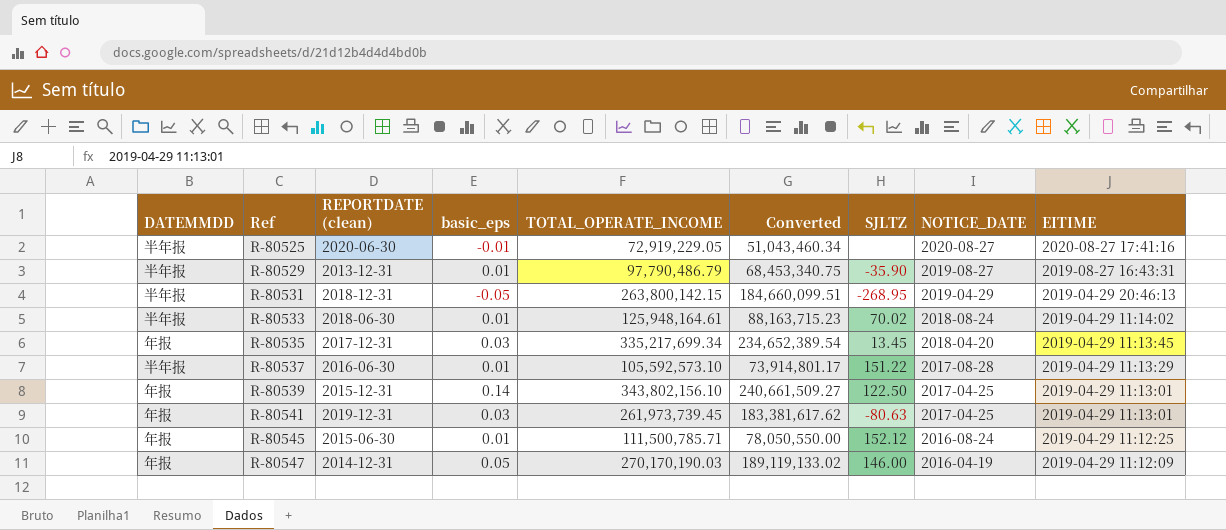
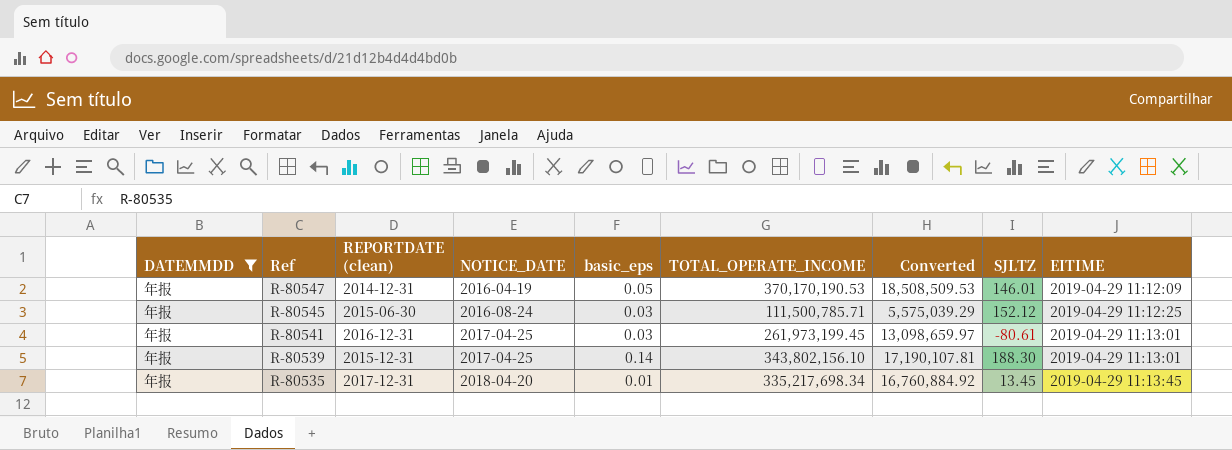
filter: none -> DATEMMDD = 年报
row order: Ref ascending -> Ref descending
column NOTICE_DATE | position: 8 -> 4
column Converted | formula: [TOTAL_OPERATE_INCOME] * 0.7 -> [TOTAL_OPERATE_INCOME] * 0.05
R-80547 | TOTAL_OPERATE_INCOME: 270,170,190.03 -> 370,170,190.53
R-80547 | SJLTZ: 146.00 -> 146.01
R-80545 | basic_eps: 0.01 -> 0.03
R-80541 | REPORTDATE (clean): 2019-12-31 -> 2016-12-31
R-80541 | TOTAL_OPERATE_INCOME: 261,973,739.45 -> 261,973,199.45
R-80541 | SJLTZ: -80.63 -> -80.61
R-80539 | SJLTZ: 122.50 -> 188.30
R-80535 | basic_eps: 0.03 -> 0.01
R-80535 | TOTAL_OPERATE_INCOME: 335,217,699.34 -> 335,217,698.34

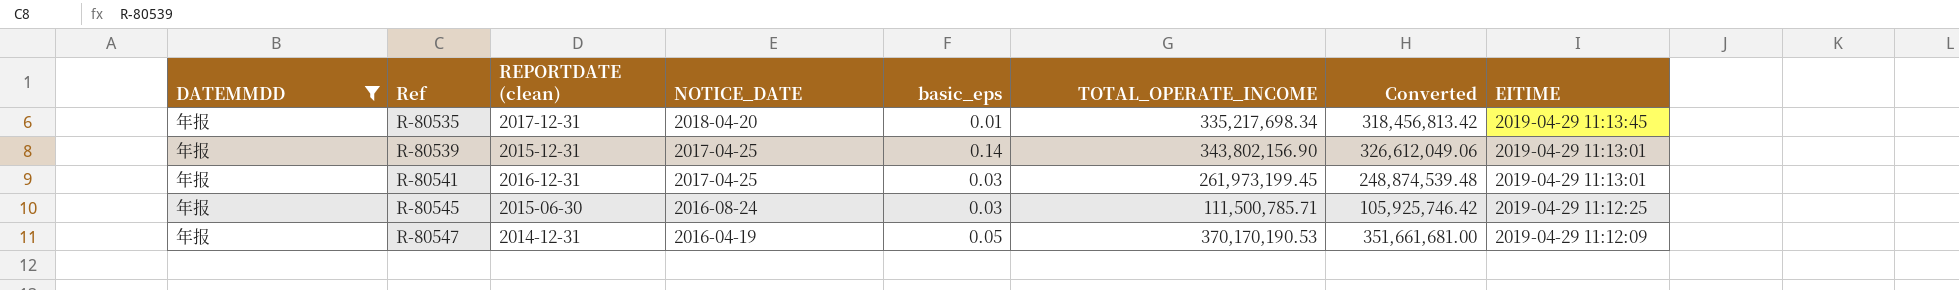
row order: Ref descending -> Ref ascending
column SJLTZ | position: 8 -> none
column Converted | formula: [TOTAL_OPERATE_INCOME] * 0.05 -> [TOTAL_OPERATE_INCOME] * 0.95
R-80539 | TOTAL_OPERATE_INCOME: 343,802,156.10 -> 343,802,156.90

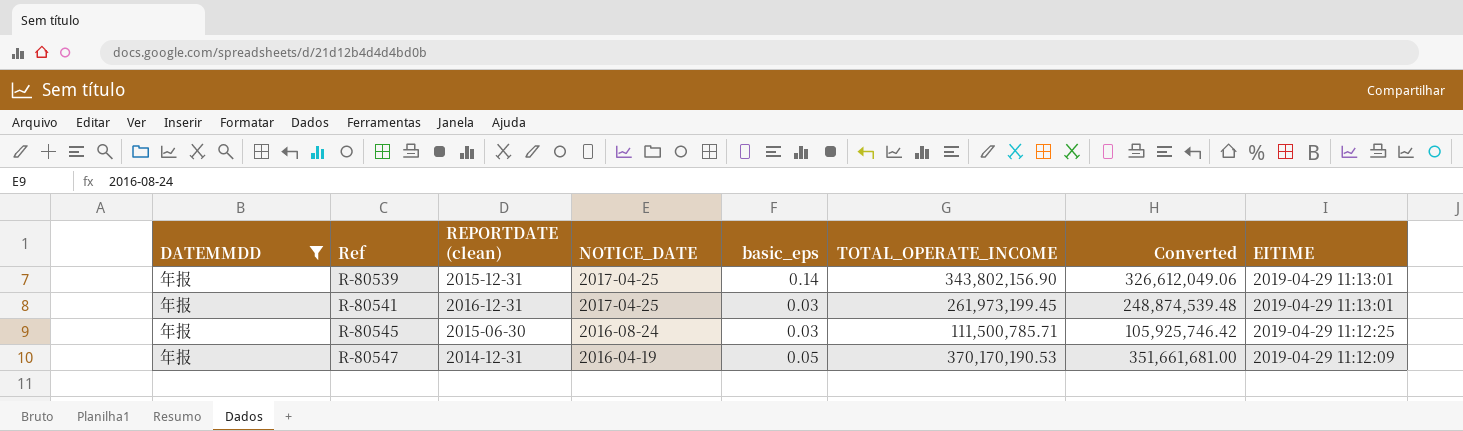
row R-80535: 年报 | 2017-12-31 | 2018-04-20 | 0.01 | 335,217,698.34 | 318,456,813.42 | 2019-04-29 11:13:45 -> none

